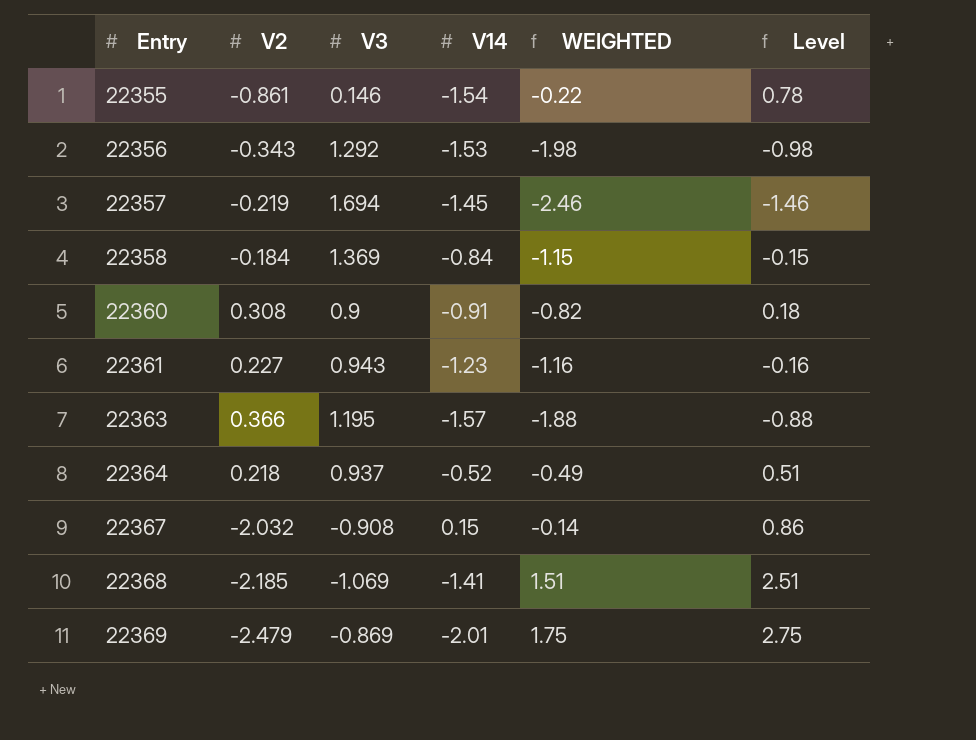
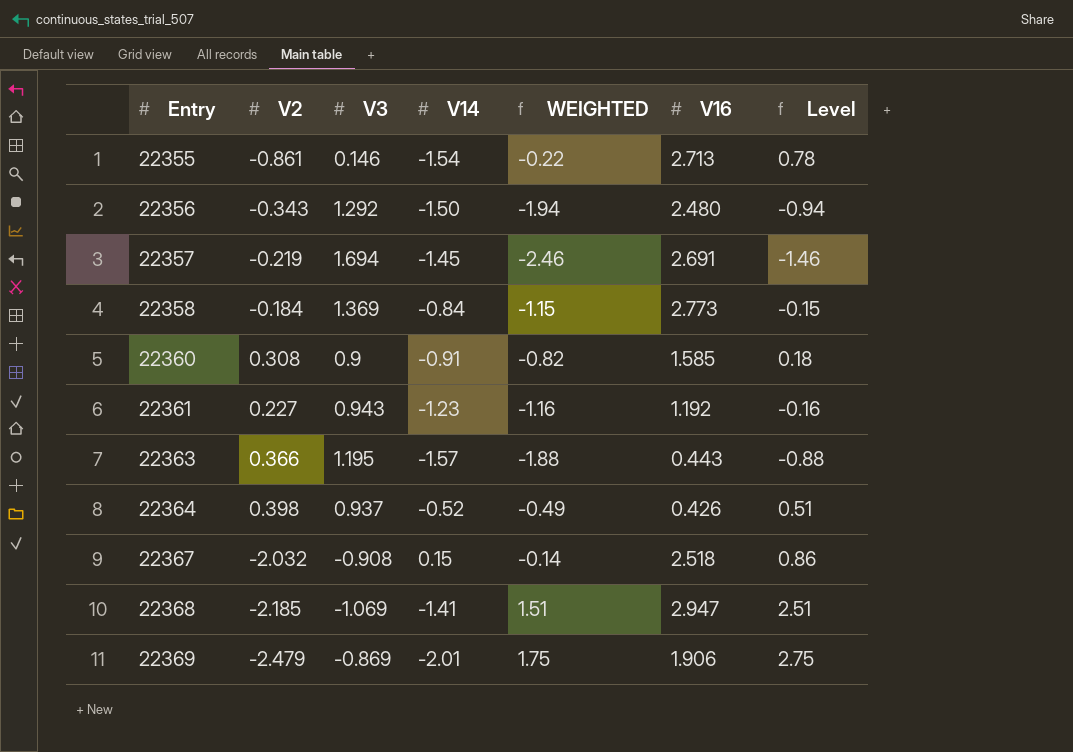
column V16 | position: none -> 6
22356 | V14: -1.53 -> -1.50
22356 | WEIGHTED: -1.98 -> -1.94
22356 | Level: -0.98 -> -0.94
22364 | V2: 0.218 -> 0.398

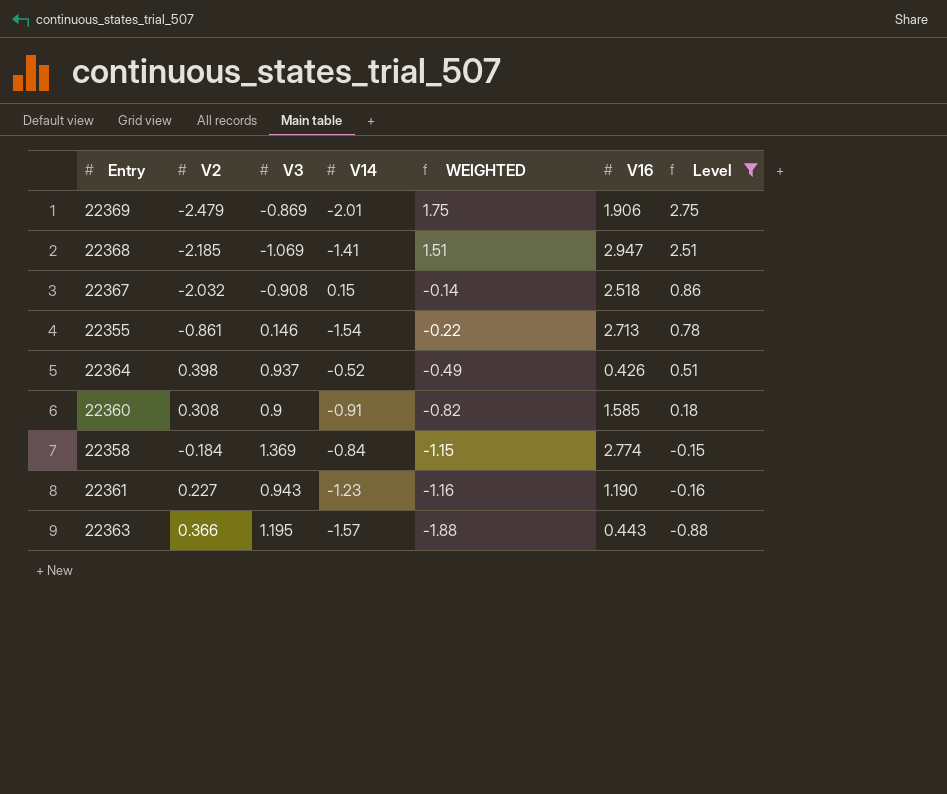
filter: none -> Level >= -0.88
row order: Entry ascending -> WEIGHTED descending
22358 | V16: 2.773 -> 2.774
22361 | V16: 1.192 -> 1.190

